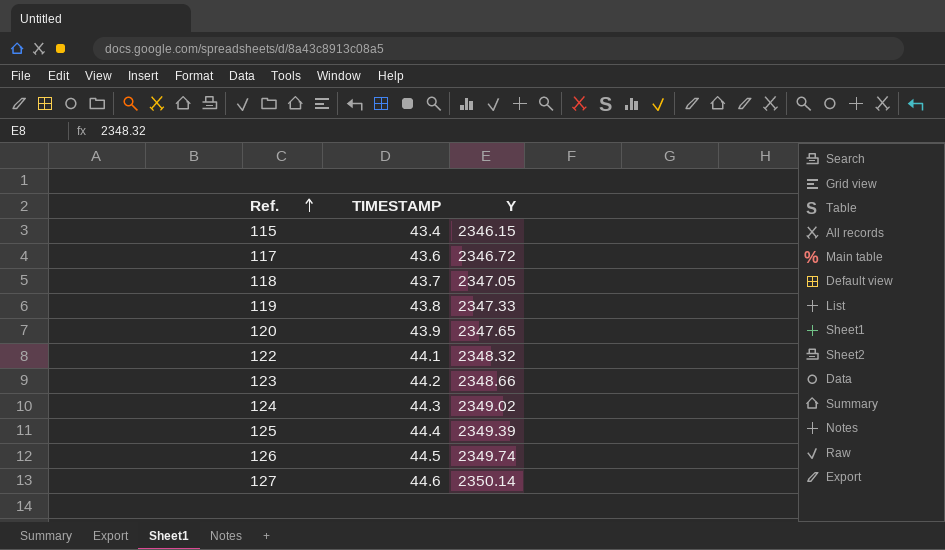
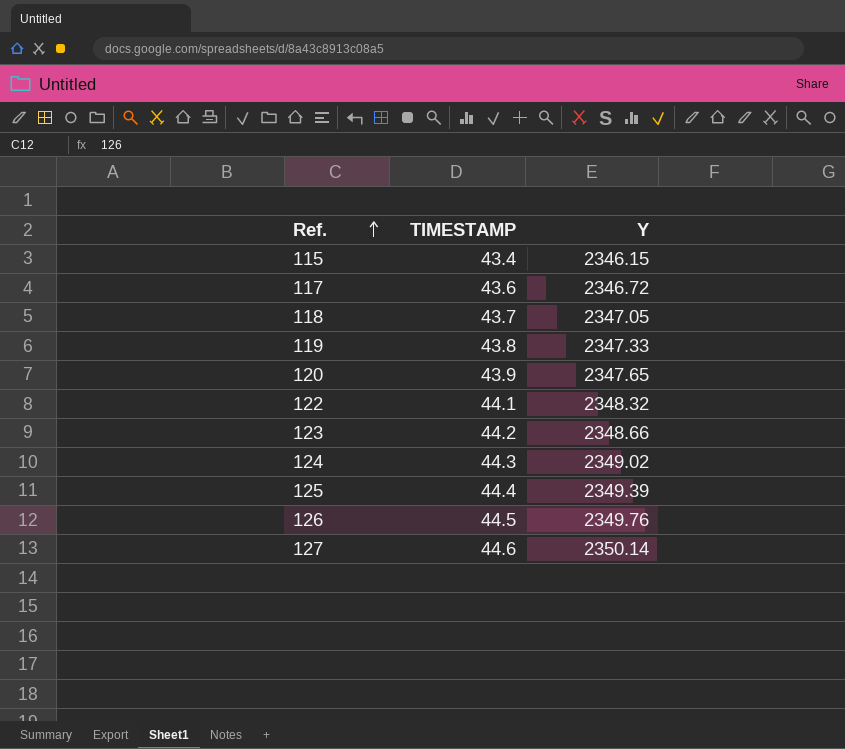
126 | Y: 2349.74 -> 2349.76

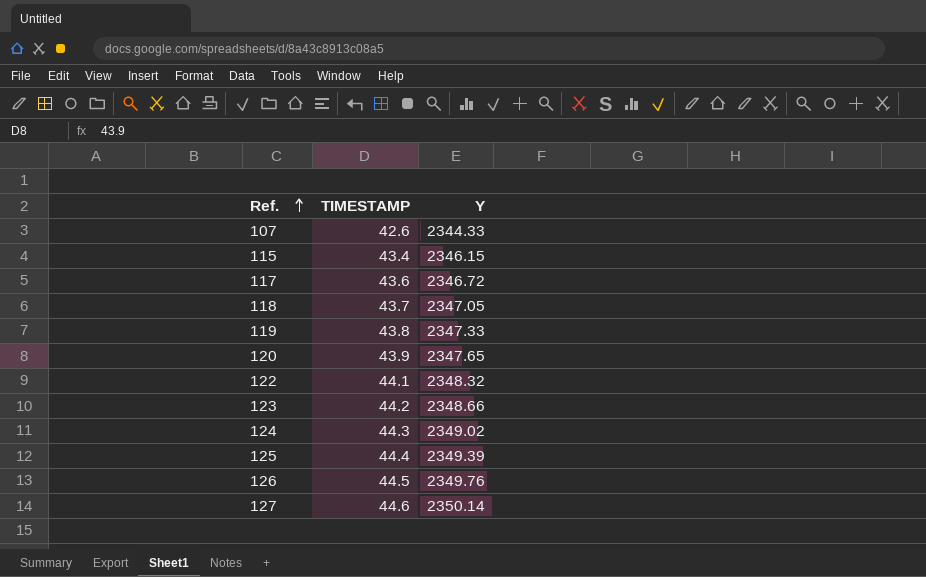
row 107: none -> 42.6 | 2344.33

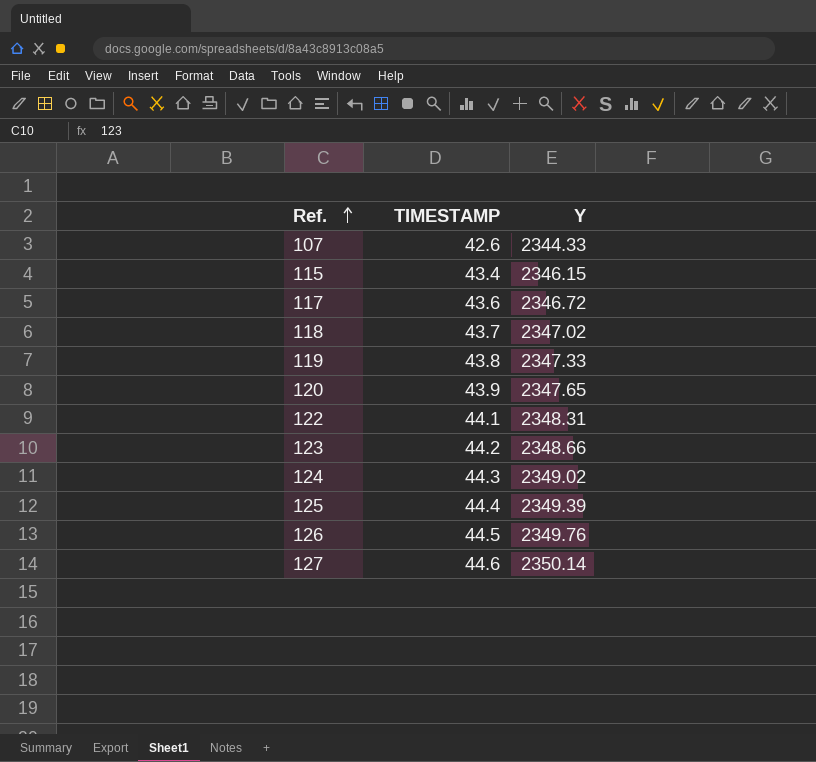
118 | Y: 2347.05 -> 2347.02
122 | Y: 2348.32 -> 2348.31

